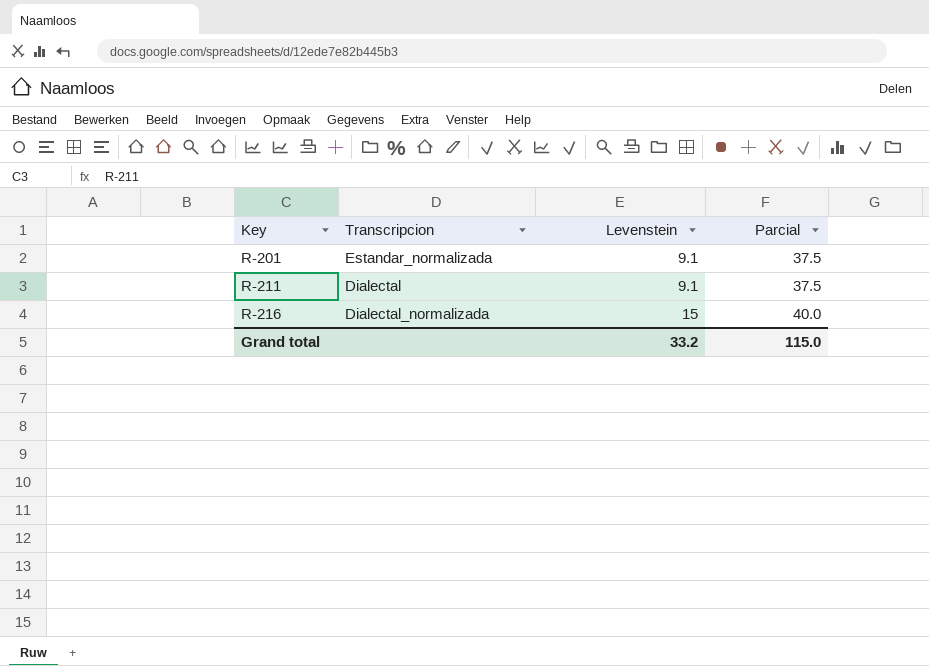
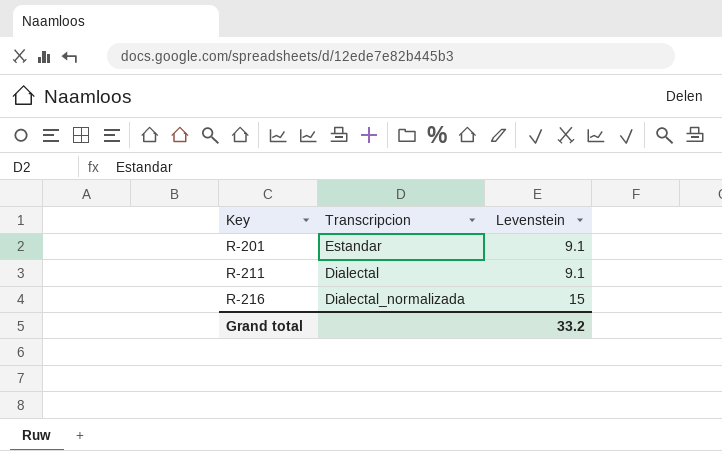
column Parcial | position: 4 -> none
R-201 | Transcripcion: Estandar_normalizada -> Estandar

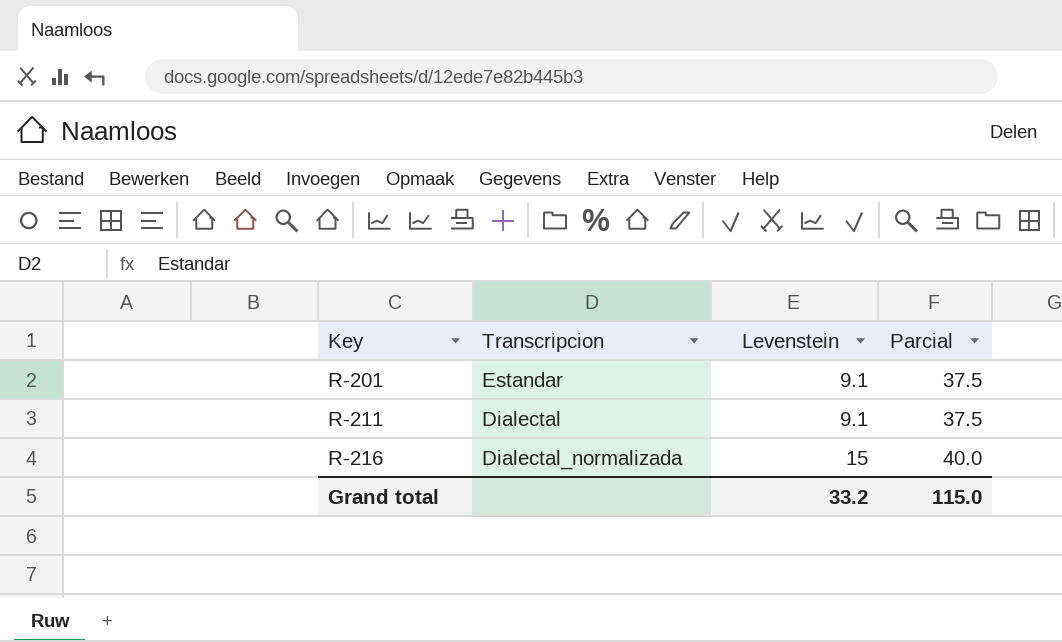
column Parcial | position: none -> 4

